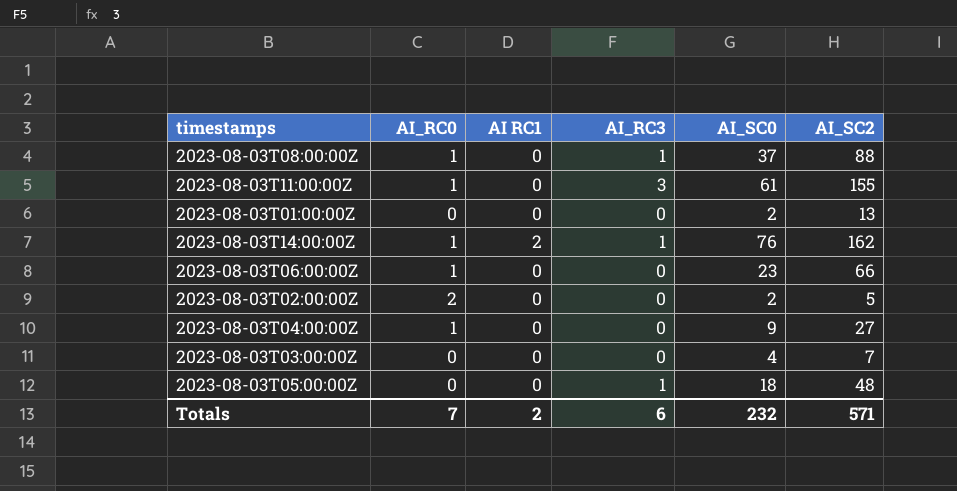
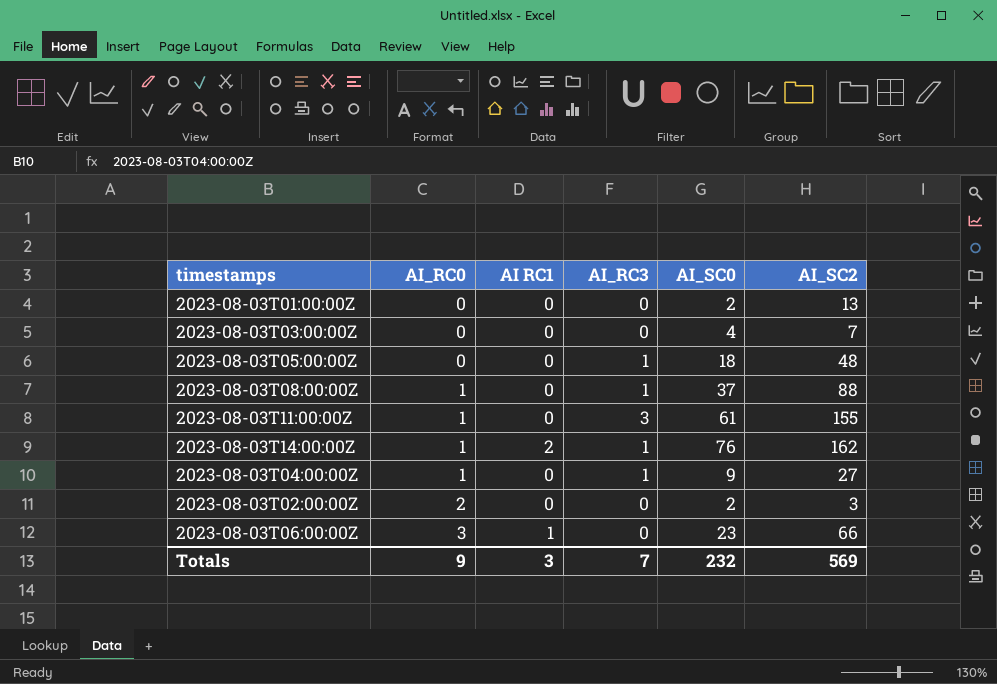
row order: none -> AI_RC0 ascending
2023-08-03T04:00:00Z | AI_RC3: 0 -> 1
2023-08-03T02:00:00Z | AI_SC2: 5 -> 3
2023-08-03T06:00:00Z | AI_RC0: 1 -> 3
2023-08-03T06:00:00Z | AI RC1: 0 -> 1
Totals | AI_RC0: 7 -> 9
Totals | AI RC1: 2 -> 3
Totals | AI_RC3: 6 -> 7
Totals | AI_SC2: 571 -> 569

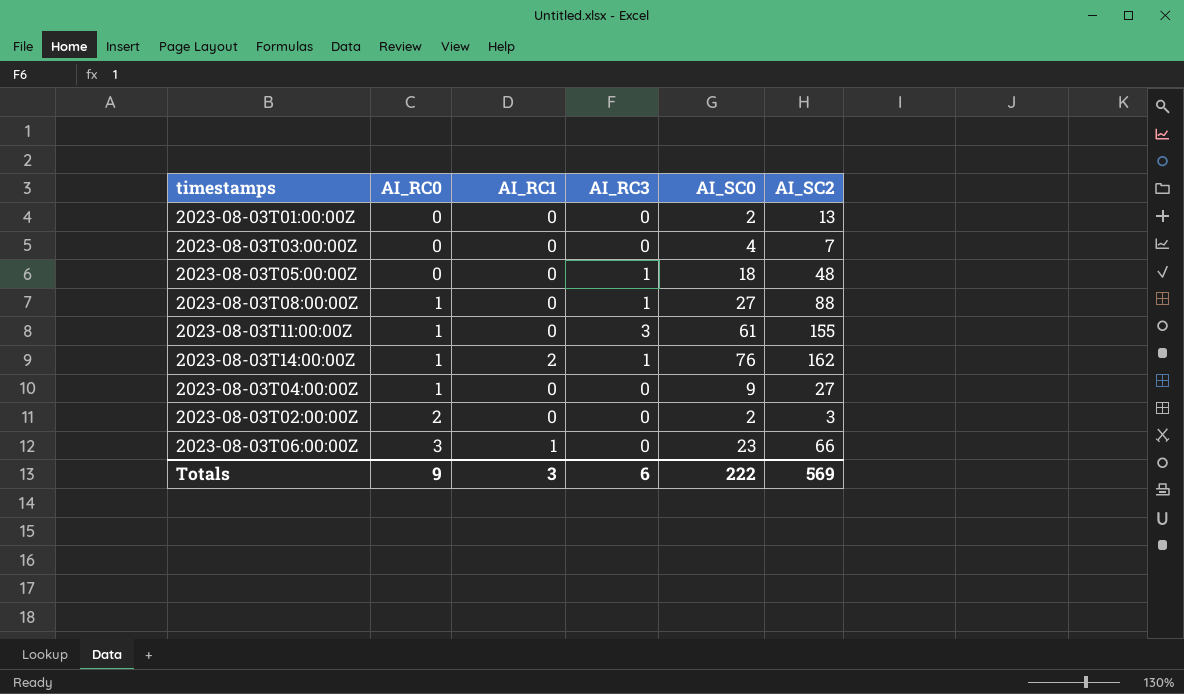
column name: AI RC1 -> AI_RC1
2023-08-03T08:00:00Z | AI_SC0: 37 -> 27
2023-08-03T04:00:00Z | AI_RC3: 1 -> 0
Totals | AI_RC3: 7 -> 6
Totals | AI_SC0: 232 -> 222

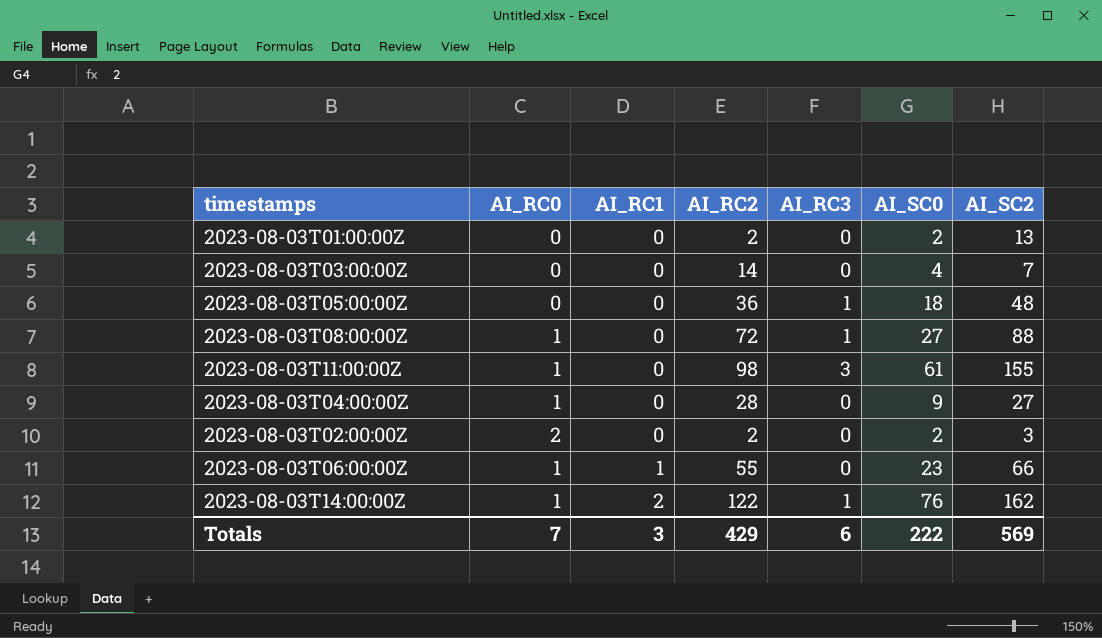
row order: AI_RC0 ascending -> AI_RC1 ascending
column AI_RC2 | position: none -> 4
2023-08-03T06:00:00Z | AI_RC0: 3 -> 1
Totals | AI_RC0: 9 -> 7

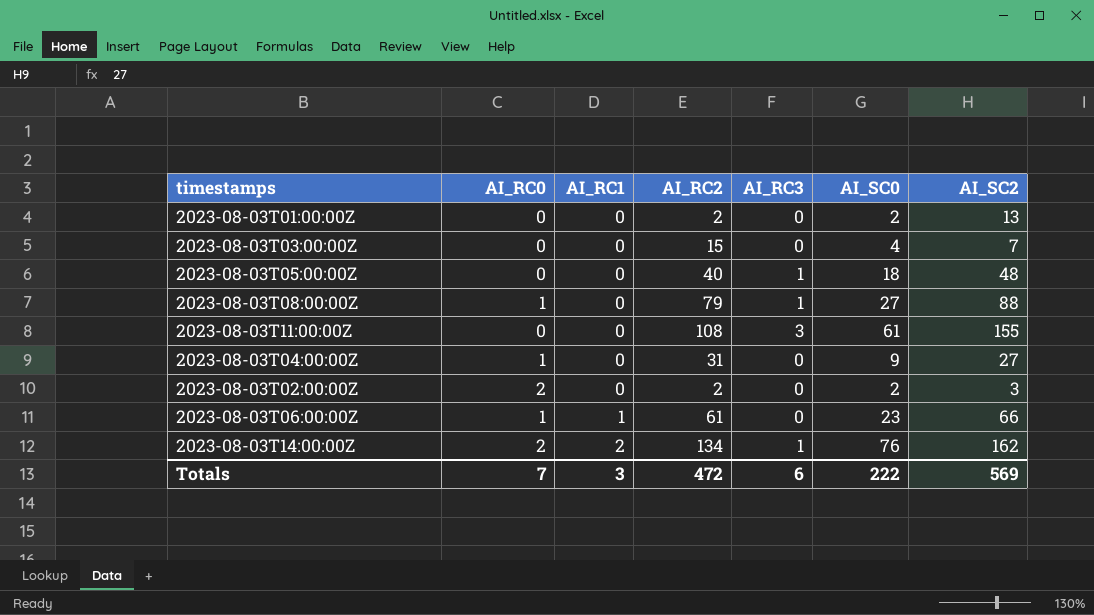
2023-08-03T03:00:00Z | AI_RC2: 14 -> 15
2023-08-03T05:00:00Z | AI_RC2: 36 -> 40
2023-08-03T08:00:00Z | AI_RC2: 72 -> 79
2023-08-03T11:00:00Z | AI_RC0: 1 -> 0
2023-08-03T11:00:00Z | AI_RC2: 98 -> 108
2023-08-03T04:00:00Z | AI_RC2: 28 -> 31
2023-08-03T06:00:00Z | AI_RC2: 55 -> 61
2023-08-03T14:00:00Z | AI_RC0: 1 -> 2
2023-08-03T14:00:00Z | AI_RC2: 122 -> 134
Totals | AI_RC2: 429 -> 472

